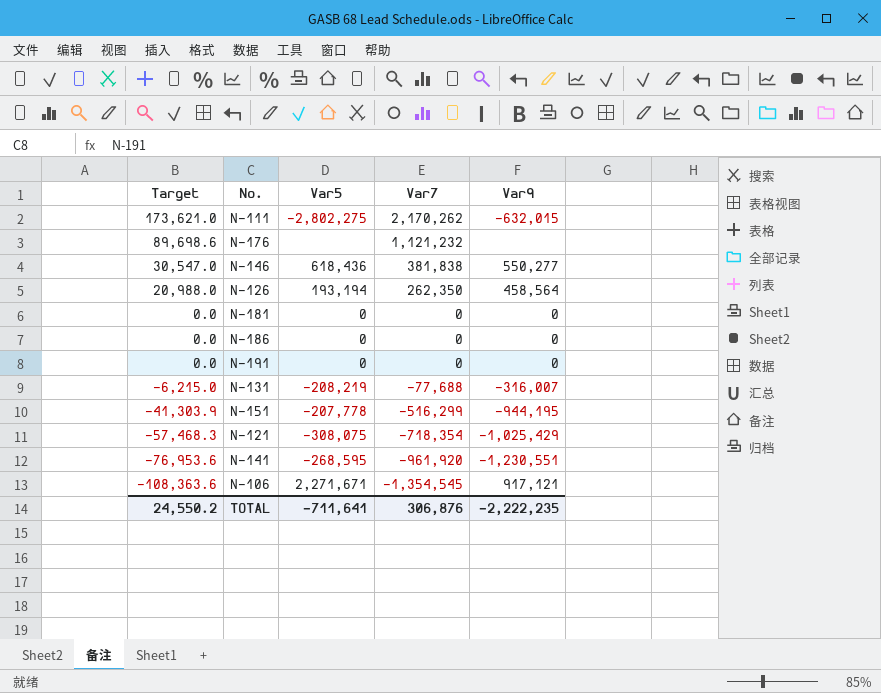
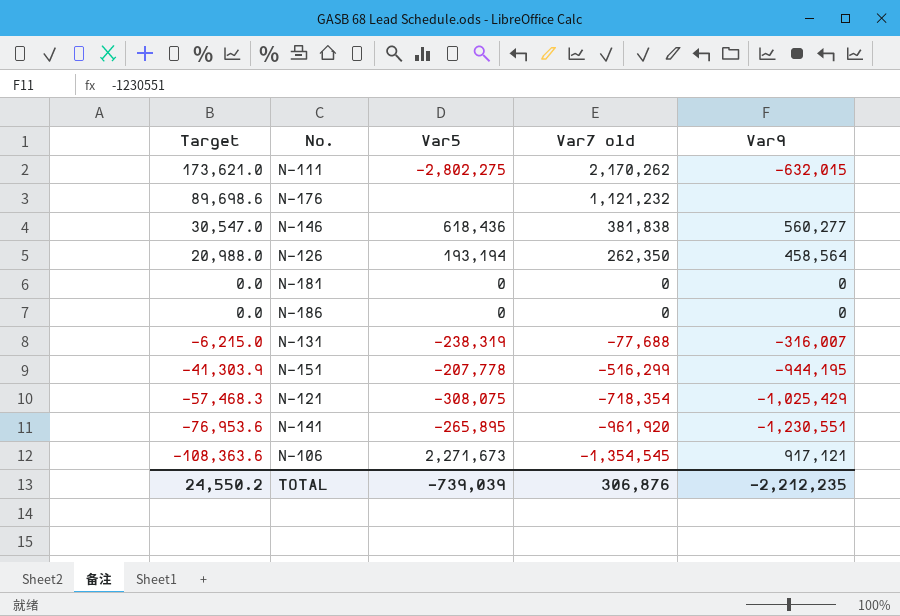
column name: Var7 -> Var7 old
row N-191: 0.0 | 0 | 0 | 0 -> none
N-146 | Var9: 550,277 -> 560,277
N-131 | Var5: -208,219 -> -238,319
N-141 | Var5: -268,595 -> -265,895
N-106 | Var5: 2,271,671 -> 2,271,673
TOTAL | Var5: -711,641 -> -739,039
TOTAL | Var9: -2,222,235 -> -2,212,235

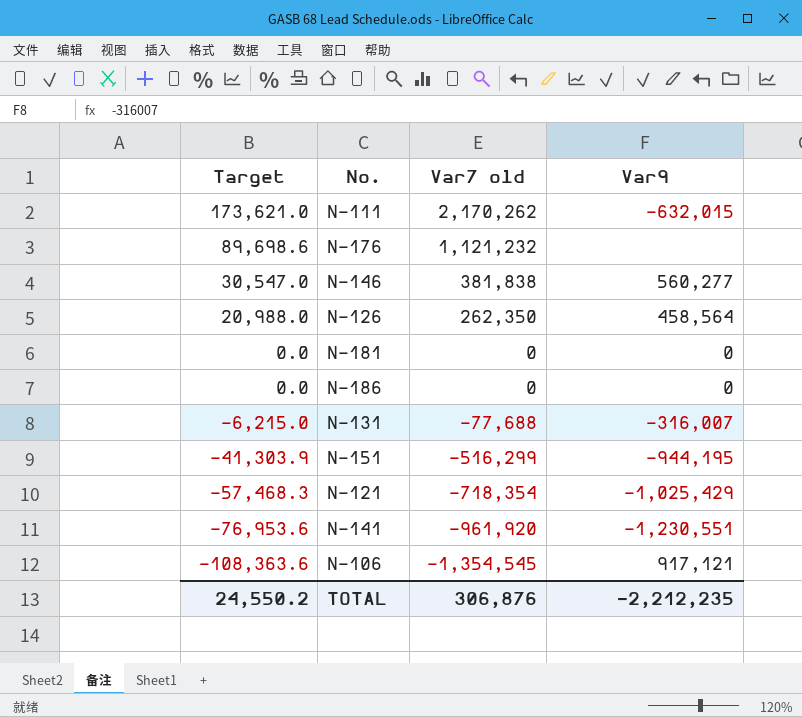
column Var5 | position: 3 -> none

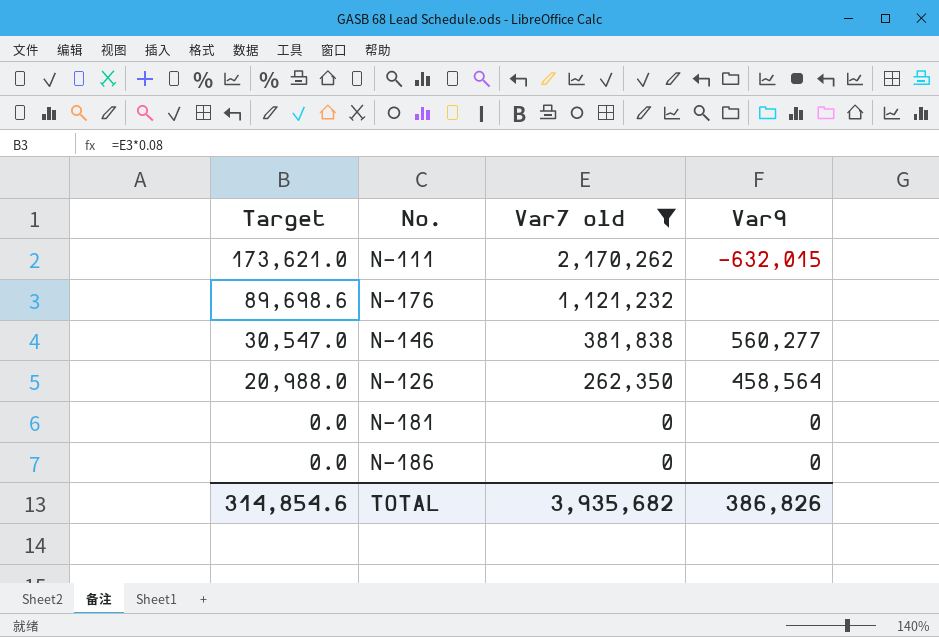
filter: none -> Var7 old >= 0
TOTAL | Target: 24,550.2 -> 314,854.6
TOTAL | Var7 old: 306,876 -> 3,935,682
TOTAL | Var9: -2,212,235 -> 386,826

